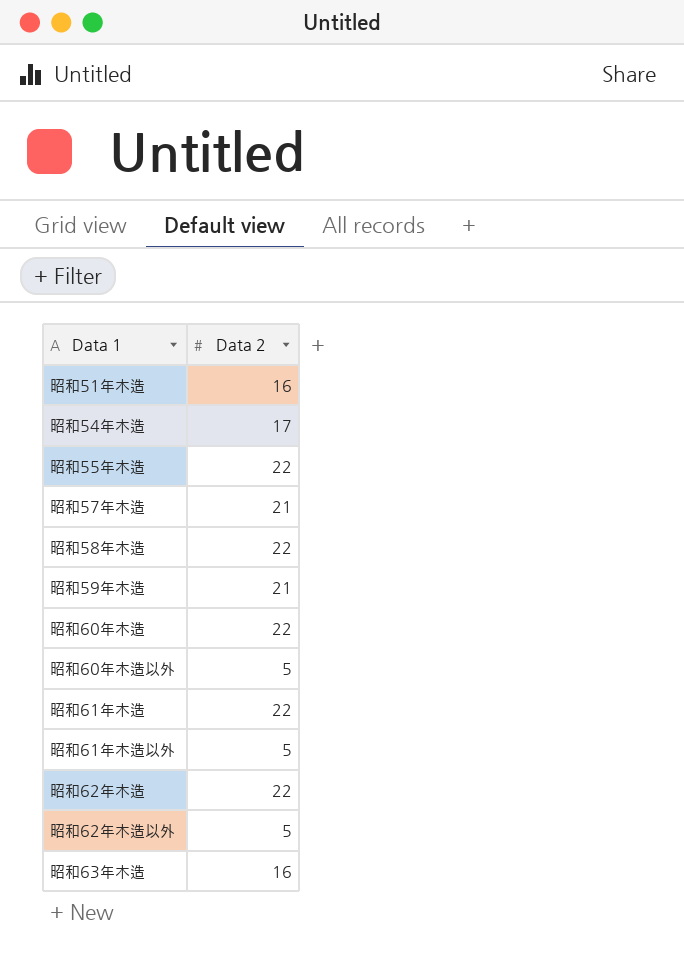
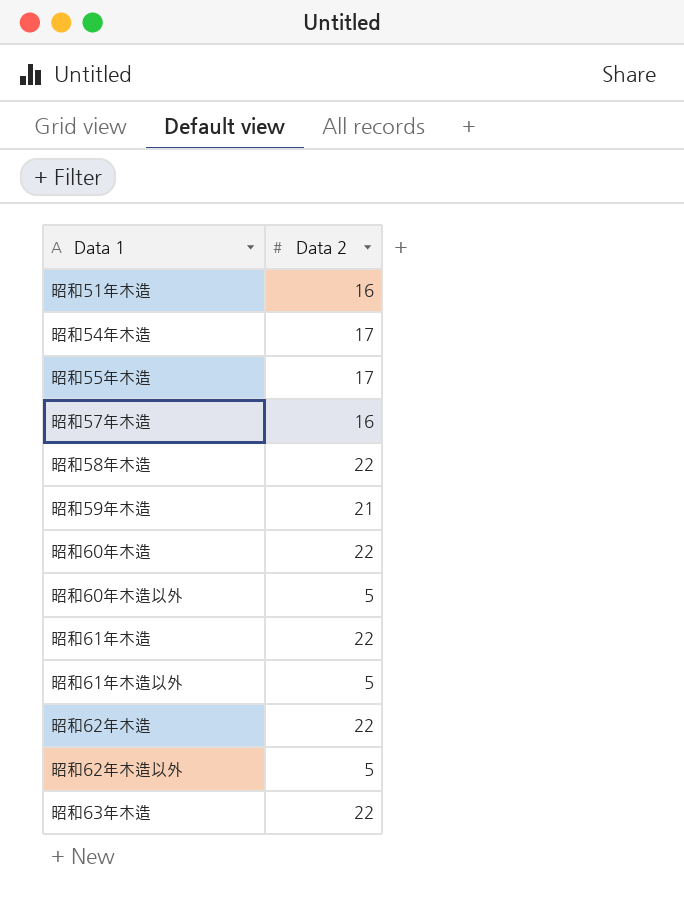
昭和55年木造 | Data 2: 22 -> 17
昭和57年木造 | Data 2: 21 -> 16
昭和63年木造 | Data 2: 16 -> 22

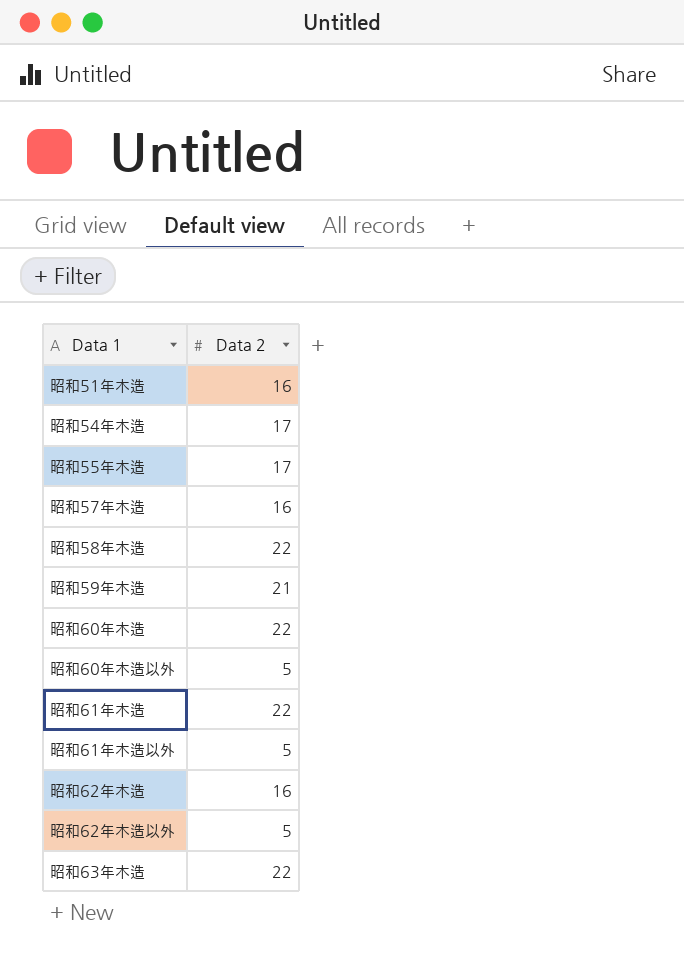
昭和62年木造 | Data 2: 22 -> 16

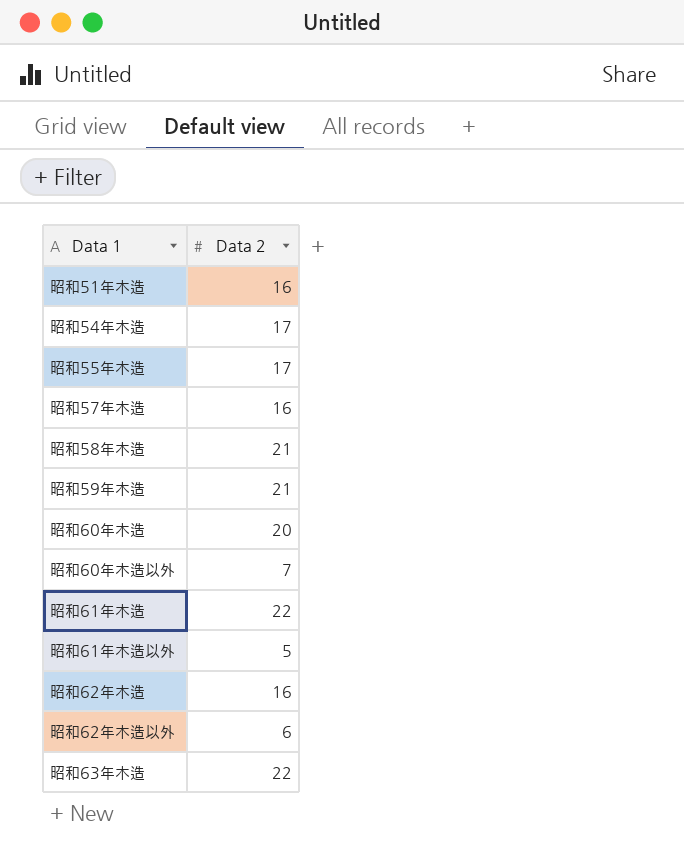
昭和58年木造 | Data 2: 22 -> 21
昭和60年木造 | Data 2: 22 -> 20
昭和60年木造以外 | Data 2: 5 -> 7
昭和62年木造以外 | Data 2: 5 -> 6

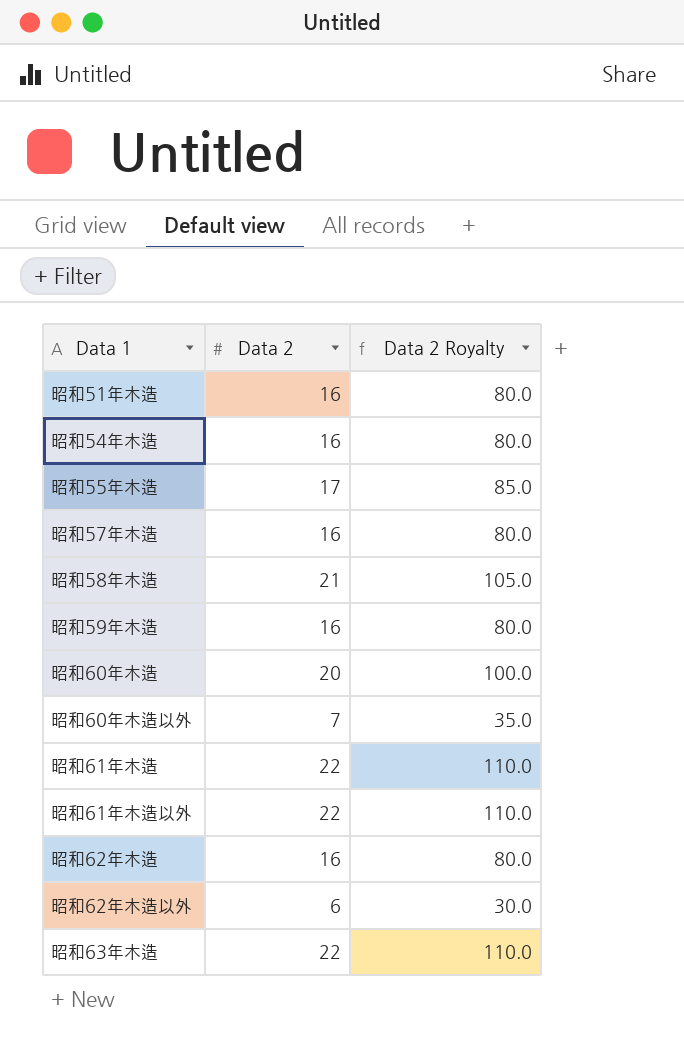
column Data 2 Royalty | formula: none -> [Data 2] * 5
昭和54年木造 | Data 2: 17 -> 16
昭和59年木造 | Data 2: 21 -> 16
昭和61年木造以外 | Data 2: 5 -> 22

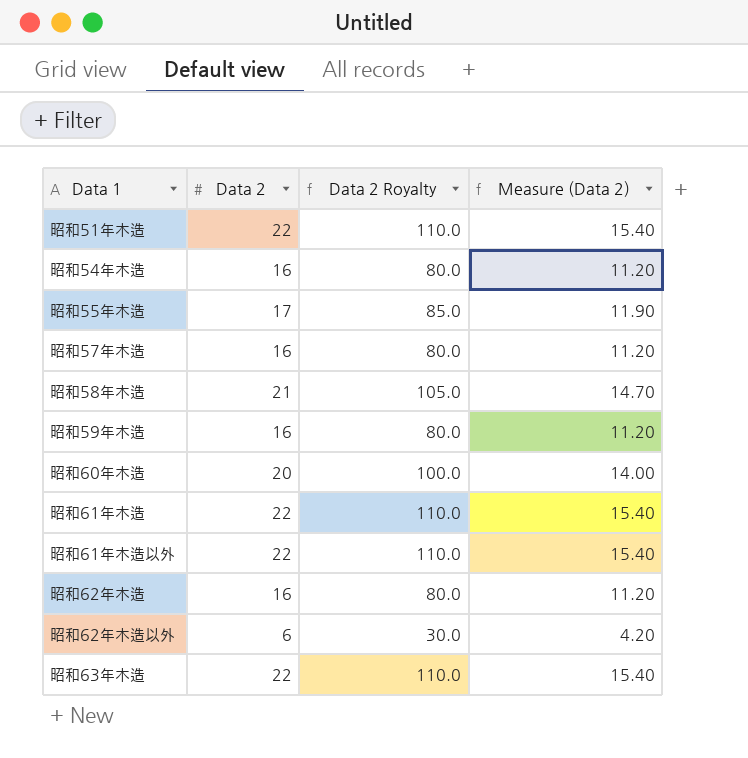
column Measure (Data 2) | formula: none -> [Data 2] * 0.7
row 昭和60年木造以外: 7 | 35.0 -> none
昭和51年木造 | Data 2: 16 -> 22
昭和51年木造 | Data 2 Royalty: 80.0 -> 110.0

